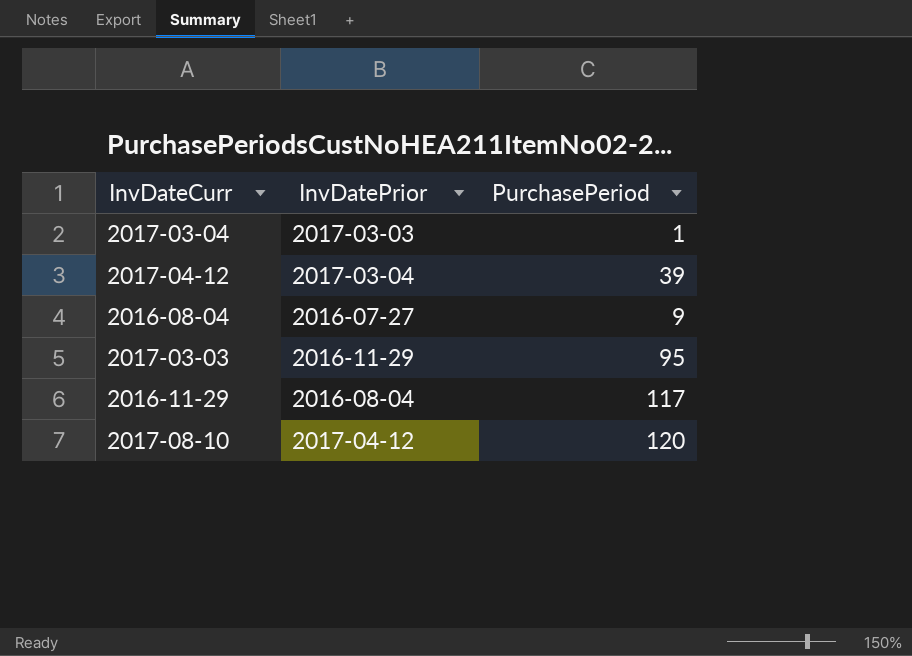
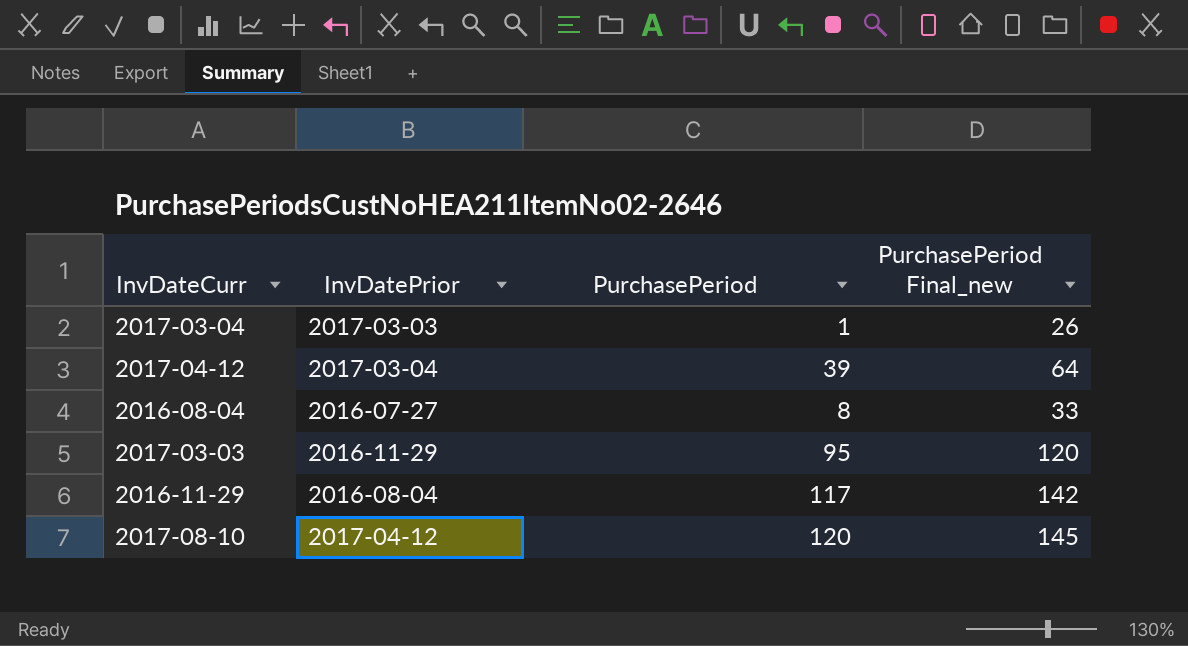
column PurchasePeriod Final_new | formula: none -> [PurchasePeriod] + 25
2016-08-04 | PurchasePeriod: 9 -> 8

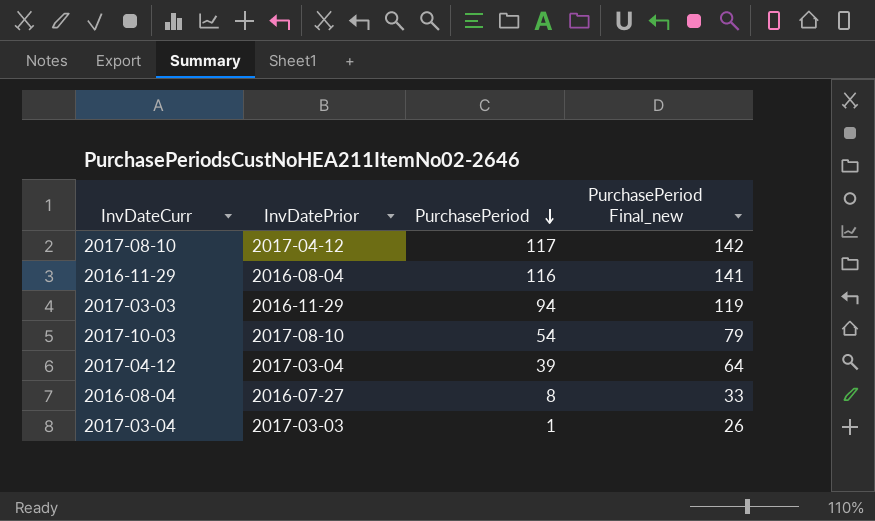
row order: none -> PurchasePeriod descending
2017-08-10 | PurchasePeriod: 120 -> 117
2017-08-10 | PurchasePeriod Final_new: 145 -> 142
2016-11-29 | PurchasePeriod: 117 -> 116
2016-11-29 | PurchasePeriod Final_new: 142 -> 141
2017-03-03 | PurchasePeriod: 95 -> 94
2017-03-03 | PurchasePeriod Final_new: 120 -> 119
row 2017-10-03: none -> 2017-08-10 | 54 | 79

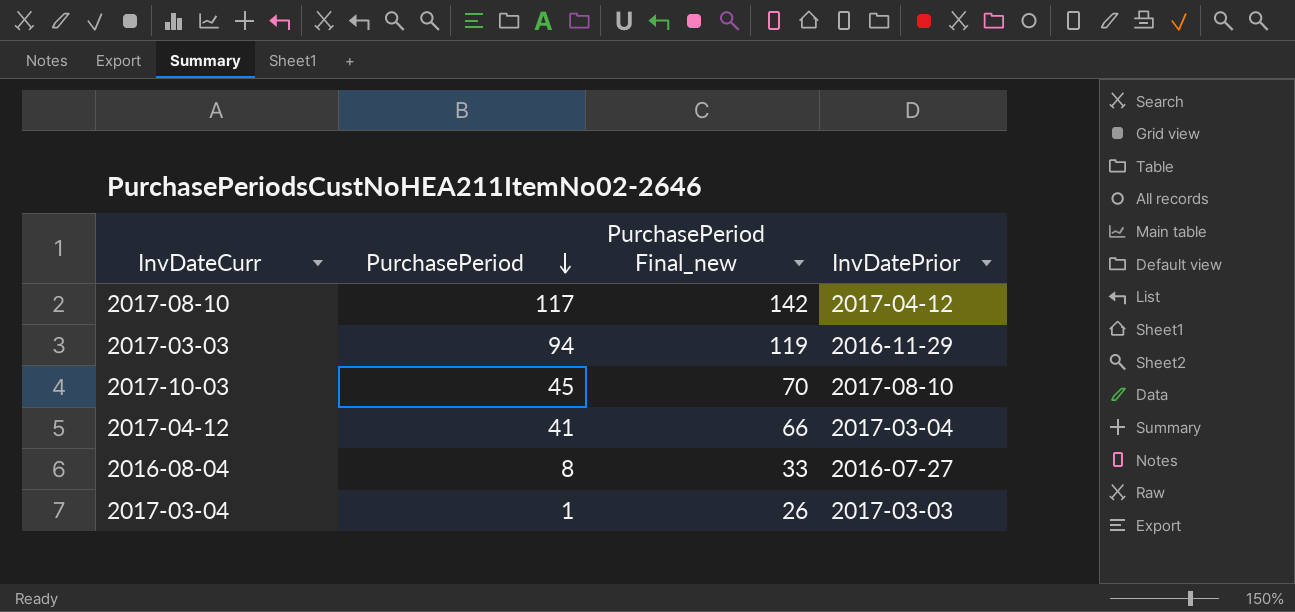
column InvDatePrior | position: 2 -> 4
row 2016-11-29: 2016-08-04 | 116 | 141 -> none
2017-10-03 | PurchasePeriod: 54 -> 45
2017-10-03 | PurchasePeriod Final_new: 79 -> 70
2017-04-12 | PurchasePeriod: 39 -> 41
2017-04-12 | PurchasePeriod Final_new: 64 -> 66

